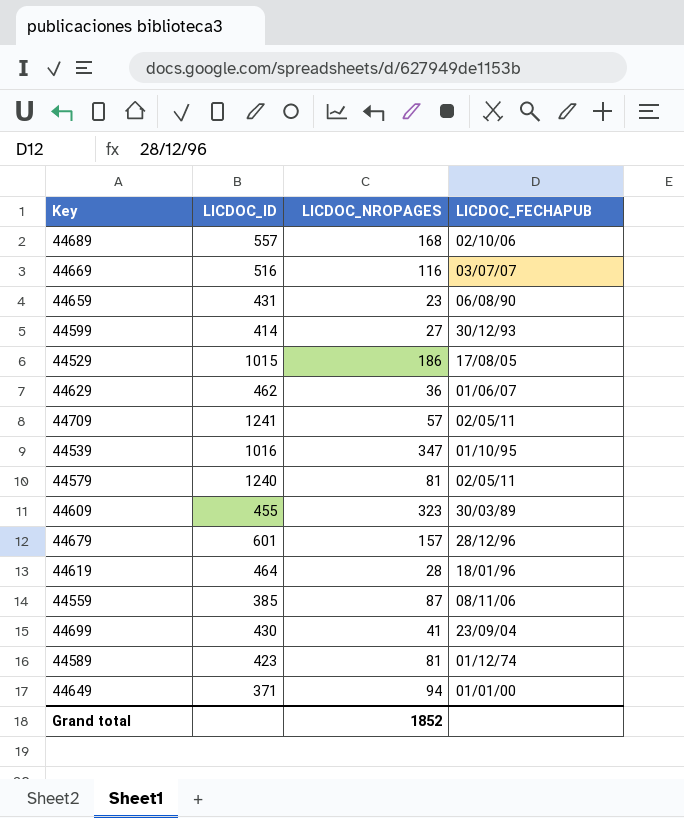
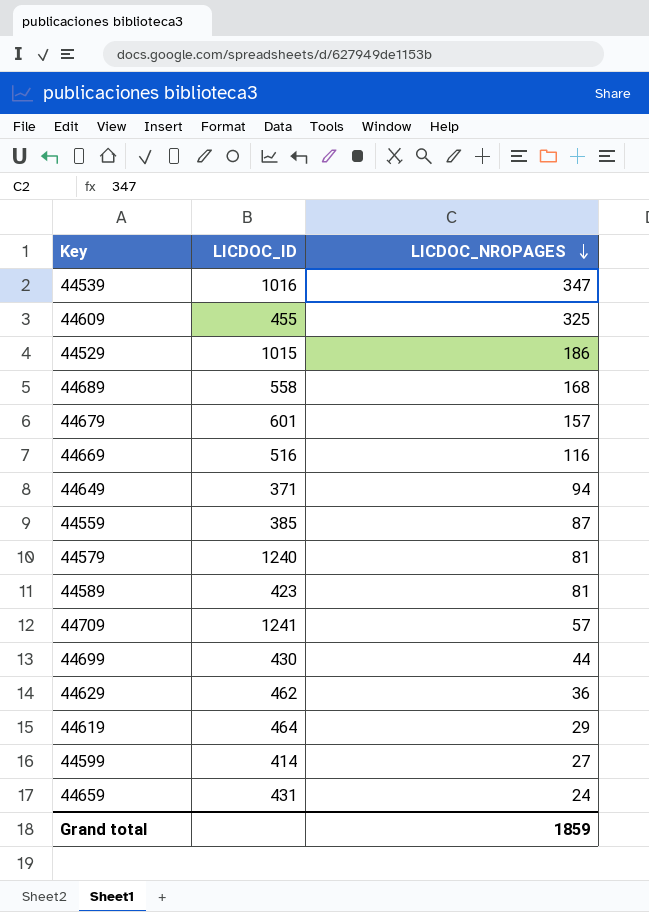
row order: none -> LICDOC_NROPAGES descending
column LICDOC_FECHAPUB | position: 4 -> none
44609 | LICDOC_NROPAGES: 323 -> 325
44689 | LICDOC_ID: 557 -> 558
44699 | LICDOC_NROPAGES: 41 -> 44
44619 | LICDOC_NROPAGES: 28 -> 29
44659 | LICDOC_NROPAGES: 23 -> 24
Grand total | LICDOC_NROPAGES: 1852 -> 1859

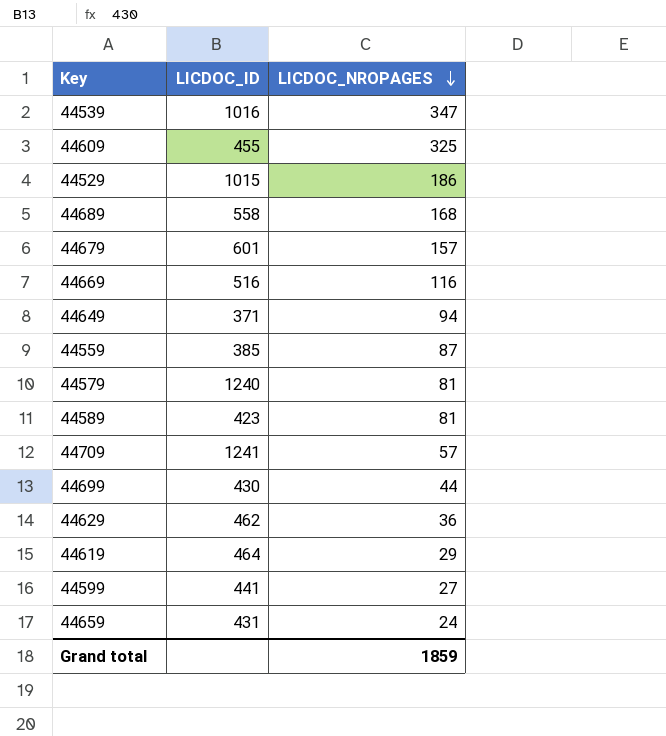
44599 | LICDOC_ID: 414 -> 441

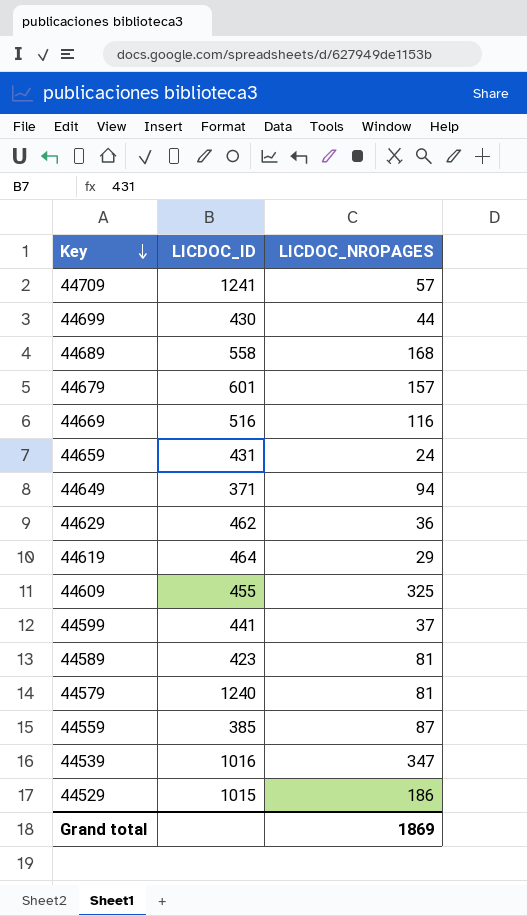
row order: LICDOC_NROPAGES descending -> Key descending
44599 | LICDOC_NROPAGES: 27 -> 37
Grand total | LICDOC_NROPAGES: 1859 -> 1869

